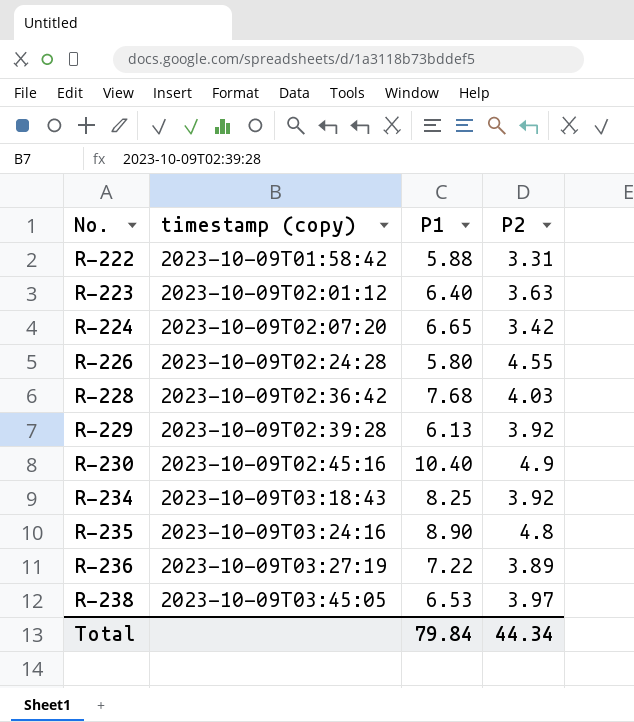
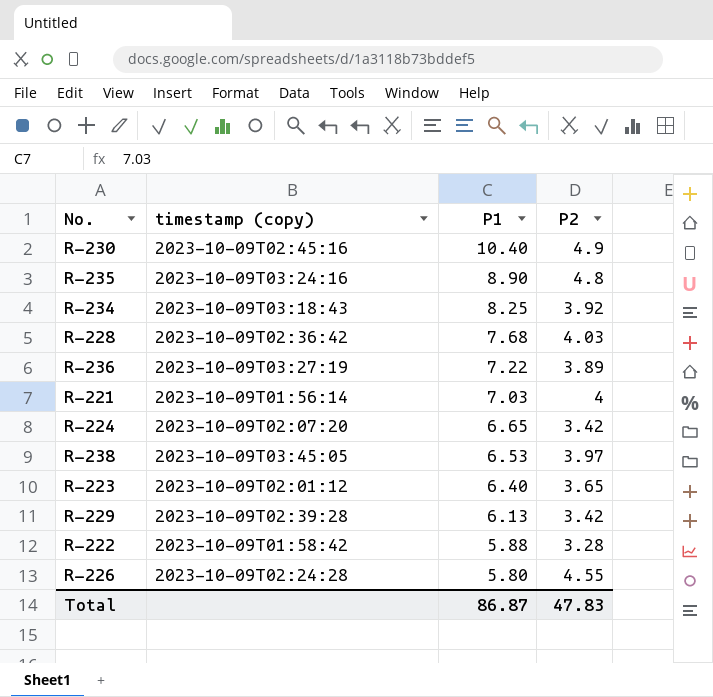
row order: No. ascending -> P1 descending
row R-221: none -> 2023-10-09T01:56:14 | 7.03 | 4
R-223 | P2: 3.63 -> 3.65
R-229 | P2: 3.92 -> 3.42
R-222 | P2: 3.31 -> 3.28
Total | P1: 79.84 -> 86.87
Total | P2: 44.34 -> 47.83

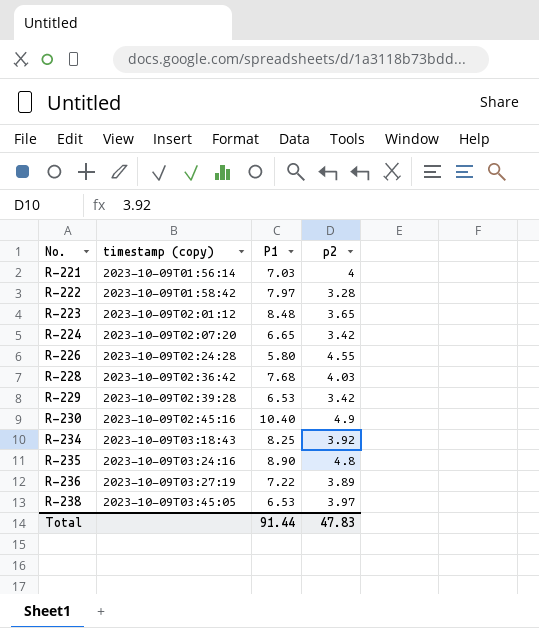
row order: P1 descending -> No. ascending
column name: P2 -> p2
R-222 | P1: 5.88 -> 7.97
R-223 | P1: 6.40 -> 8.48
R-229 | P1: 6.13 -> 6.53
Total | P1: 86.87 -> 91.44

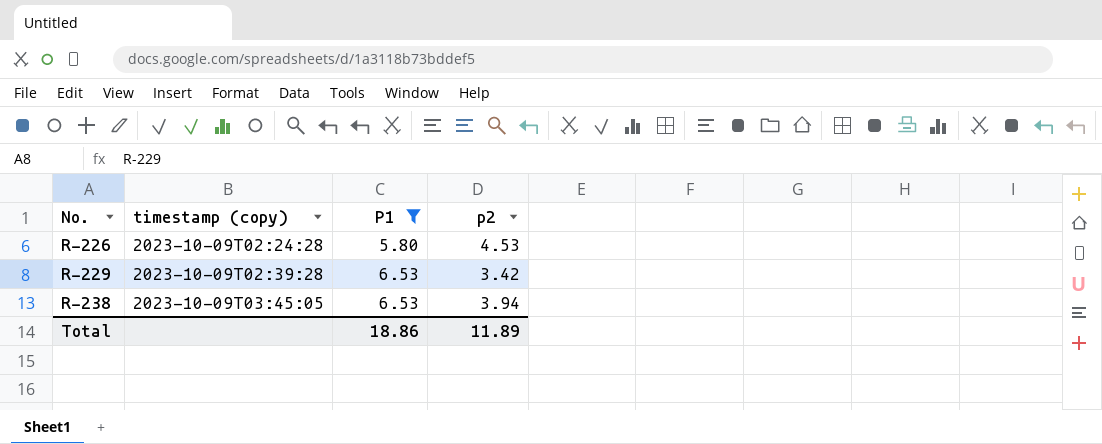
filter: none -> P1 <= 6.53
R-226 | p2: 4.55 -> 4.53
R-238 | p2: 3.97 -> 3.94
Total | P1: 91.44 -> 18.86
Total | p2: 47.83 -> 11.89

